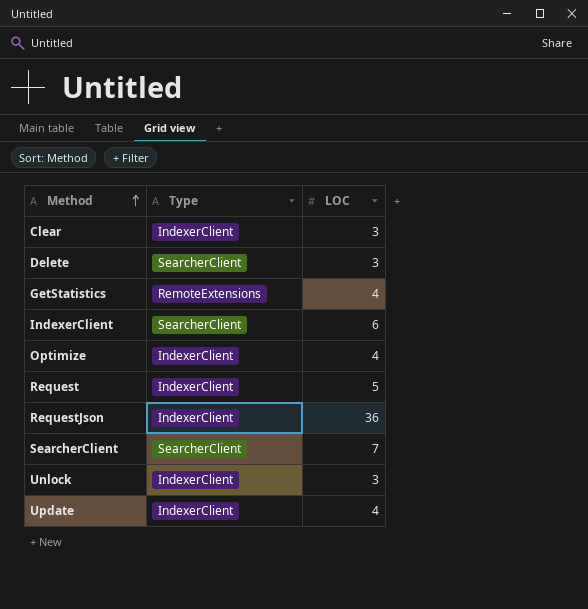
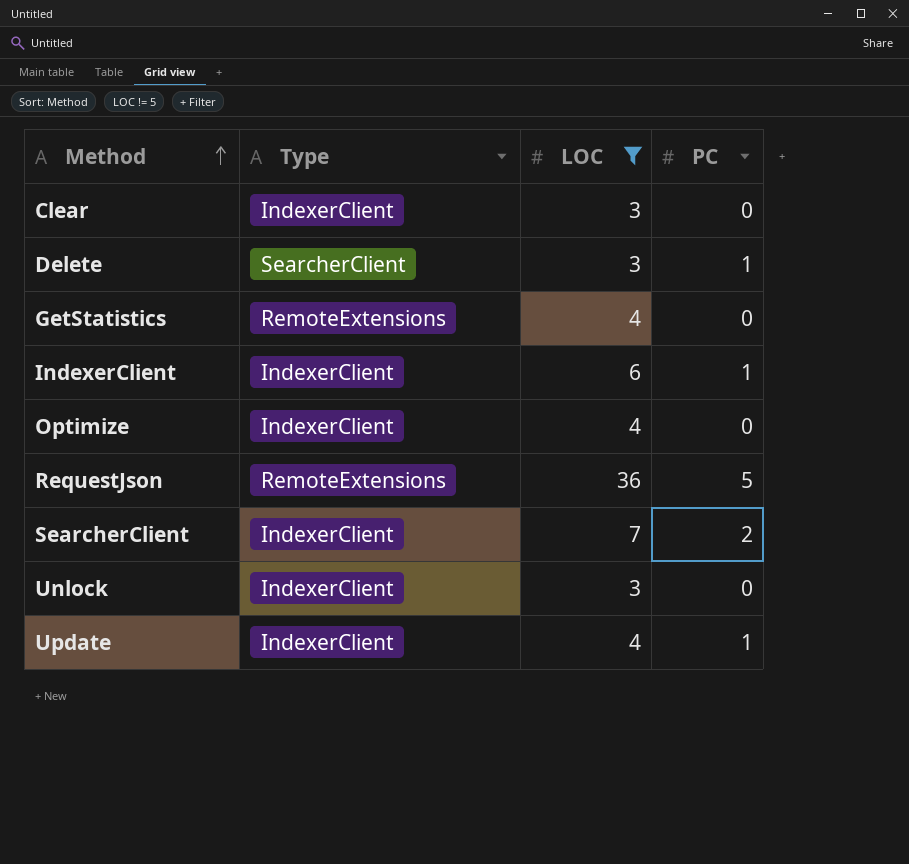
filter: none -> LOC != 5
column PC | position: none -> 4
IndexerClient | Type: SearcherClient -> IndexerClient
RequestJson | Type: IndexerClient -> RemoteExtensions
SearcherClient | Type: SearcherClient -> IndexerClient

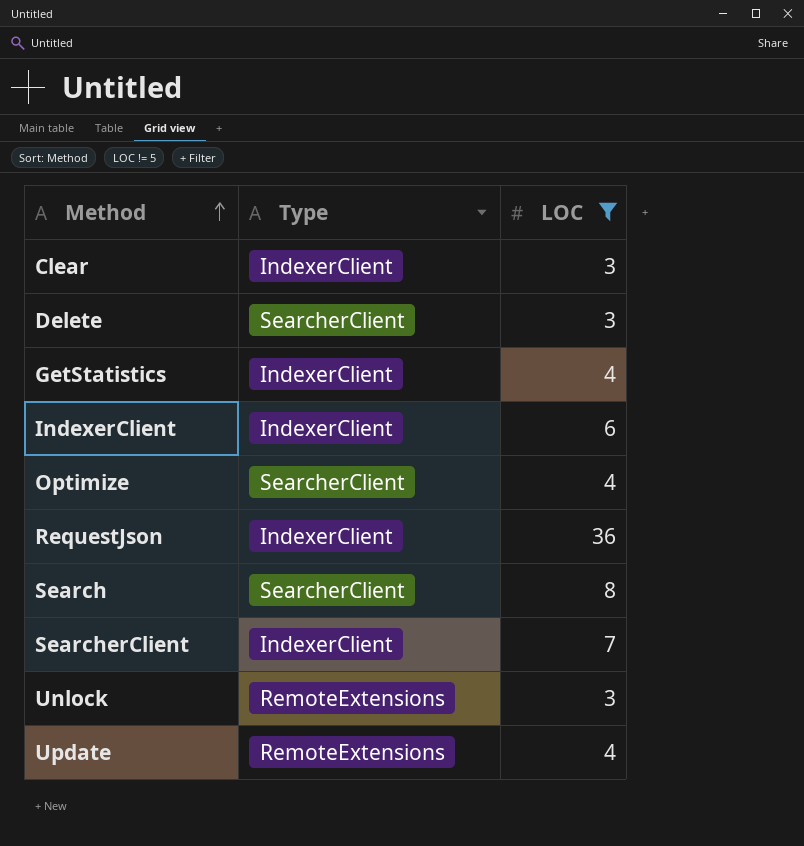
column PC | position: 4 -> none
GetStatistics | Type: RemoteExtensions -> IndexerClient
Optimize | Type: IndexerClient -> SearcherClient
RequestJson | Type: RemoteExtensions -> IndexerClient
row Search: none -> SearcherClient | 8
Unlock | Type: IndexerClient -> RemoteExtensions
Update | Type: IndexerClient -> RemoteExtensions

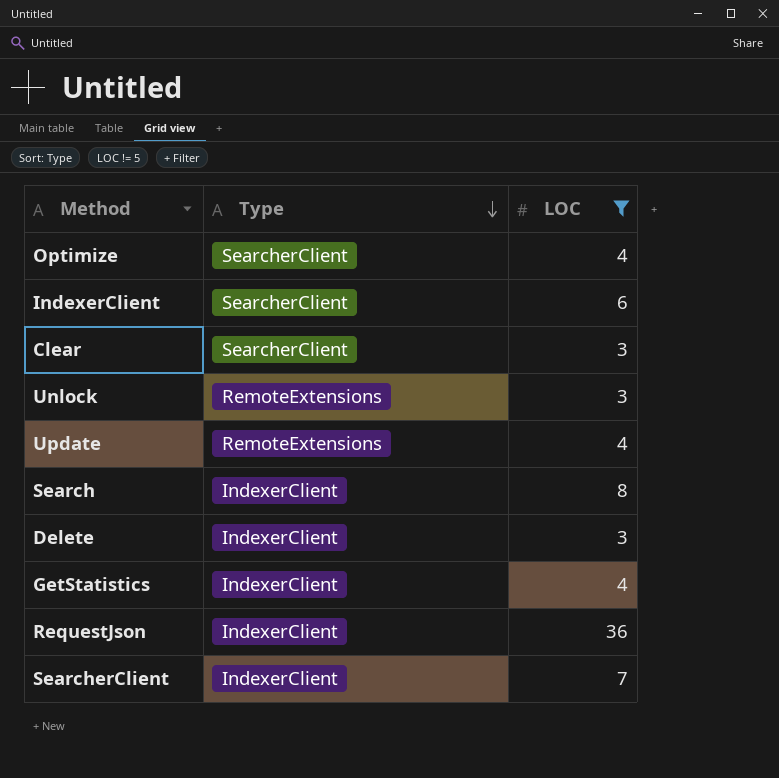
row order: Method ascending -> Type descending
IndexerClient | Type: IndexerClient -> SearcherClient
Clear | Type: IndexerClient -> SearcherClient
Search | Type: SearcherClient -> IndexerClient
Delete | Type: SearcherClient -> IndexerClient

